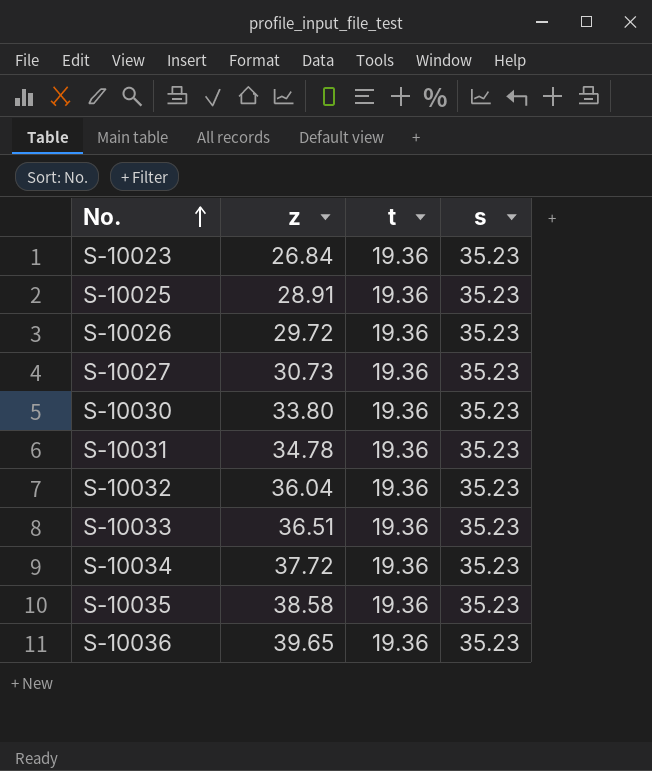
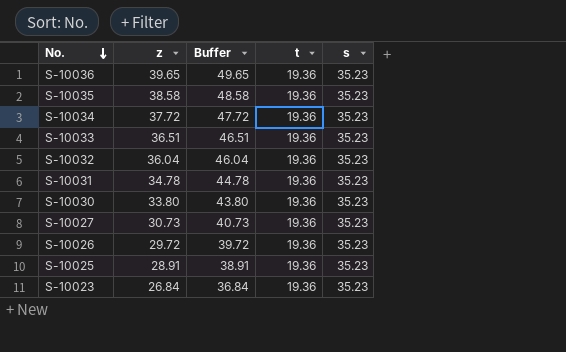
row order: No. ascending -> No. descending
column Buffer | formula: none -> [z] + 10

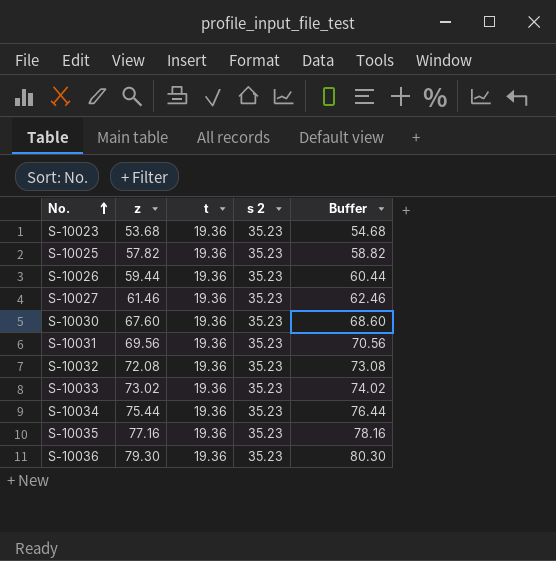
row order: No. descending -> No. ascending
column name: s -> s 2
column Buffer | formula: [z] + 10 -> [z] + 1
column Buffer | position: 3 -> 5
S-10023 | z: 26.84 -> 53.68
S-10025 | z: 28.91 -> 57.82
S-10026 | z: 29.72 -> 59.44
S-10027 | z: 30.73 -> 61.46
S-10030 | z: 33.80 -> 67.60
S-10031 | z: 34.78 -> 69.56
S-10032 | z: 36.04 -> 72.08
S-10033 | z: 36.51 -> 73.02
S-10034 | z: 37.72 -> 75.44
S-10035 | z: 38.58 -> 77.16
S-10036 | z: 39.65 -> 79.30

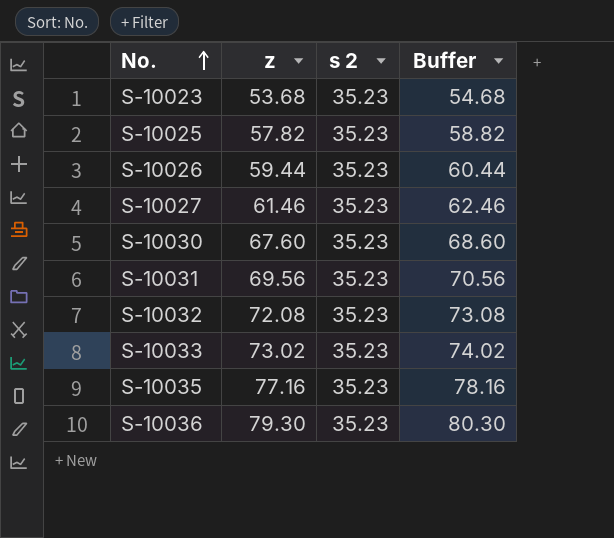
column t | position: 3 -> none
row S-10034: 75.44 | 19.36 | 35.23 | 76.44 -> none

